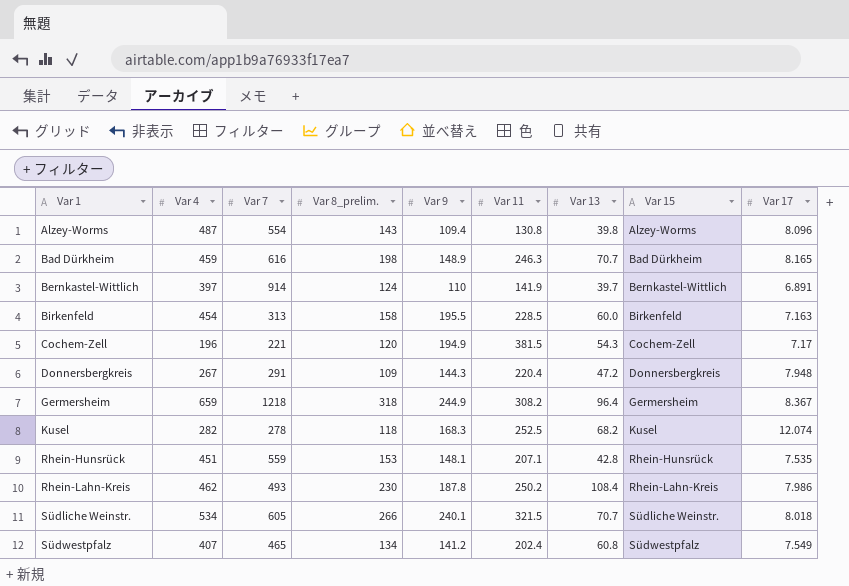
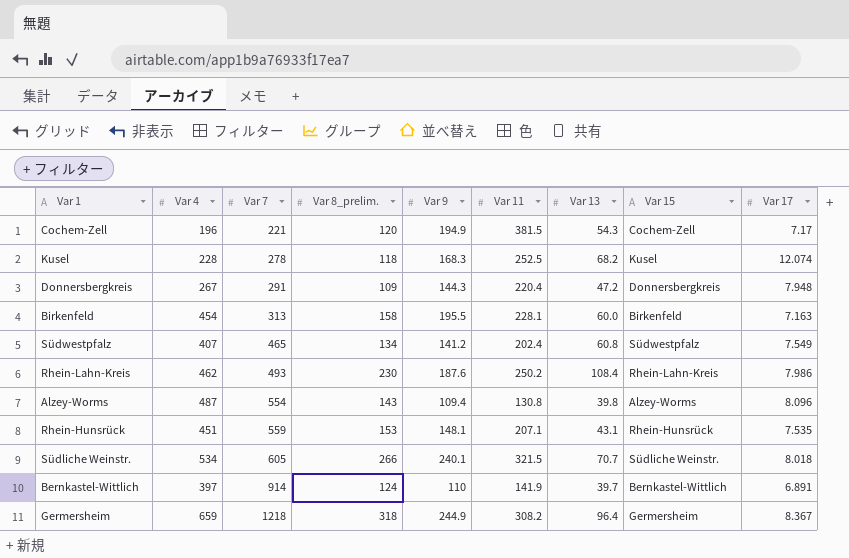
row order: Var 1 ascending -> Var 7 ascending
row Bad Dürkheim: 459 | 616 | 198 | 148.9 | 246.3 | 70.7 | Bad Dürkheim | 8.165 -> none
Kusel | Var 4: 282 -> 228
Birkenfeld | Var 11: 228.5 -> 228.1
Rhein-Lahn-Kreis | Var 9: 187.8 -> 187.6
Rhein-Hunsrück | Var 13: 42.8 -> 43.1

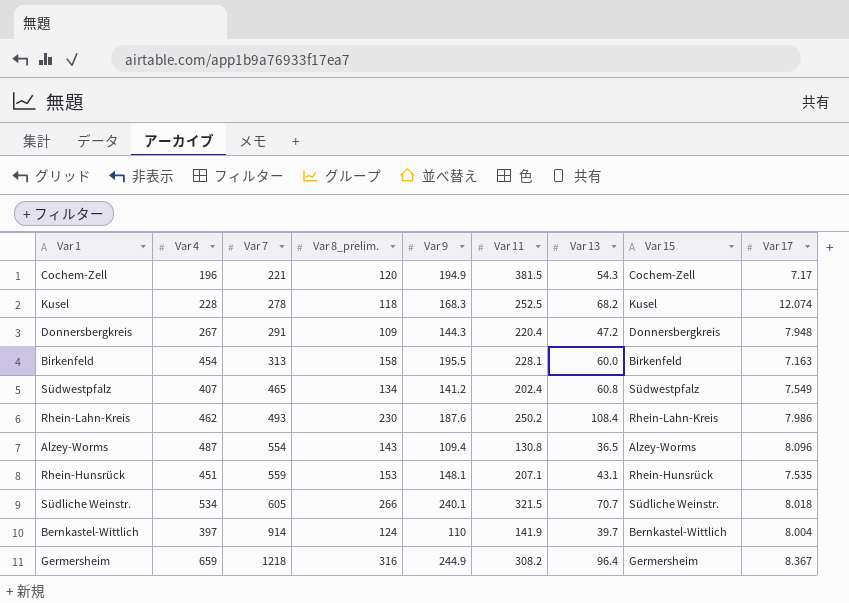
Alzey-Worms | Var 13: 39.8 -> 36.5
Bernkastel-Wittlich | Var 17: 6.891 -> 8.004
Germersheim | Var 8_prelim.: 318 -> 316

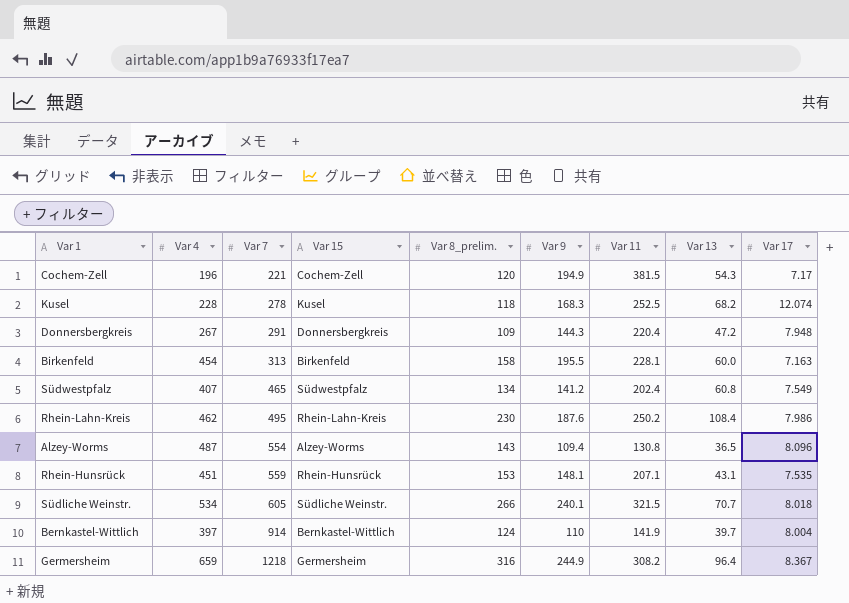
column Var 15 | position: 8 -> 4
Rhein-Lahn-Kreis | Var 7: 493 -> 495

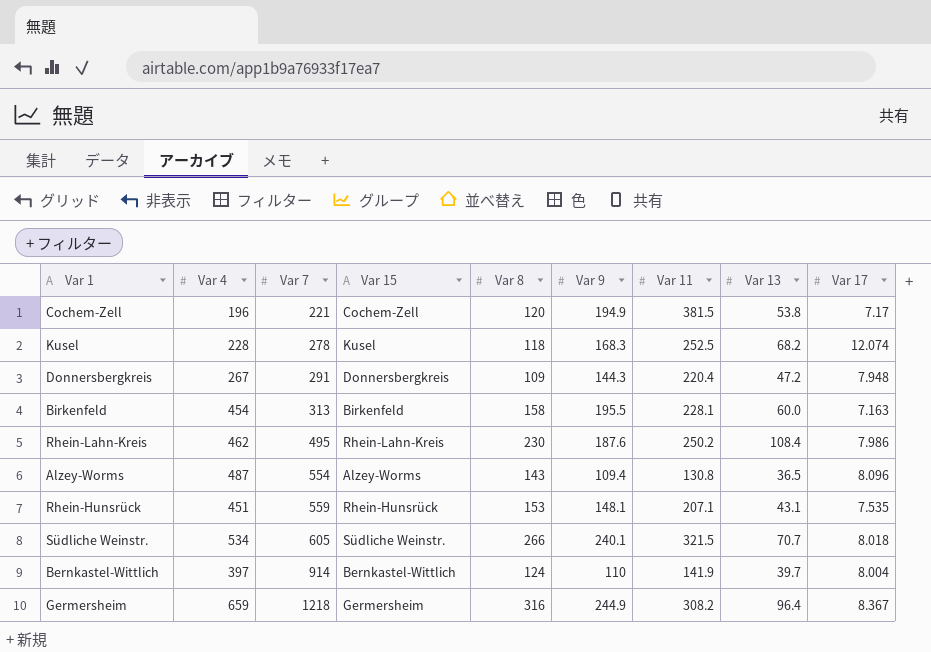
column name: Var 8_prelim. -> Var 8
row Südwestpfalz: 407 | 465 | Südwestpfalz | 134 | 141.2 | 202.4 | 60.8 | 7.549 -> none
Cochem-Zell | Var 13: 54.3 -> 53.8

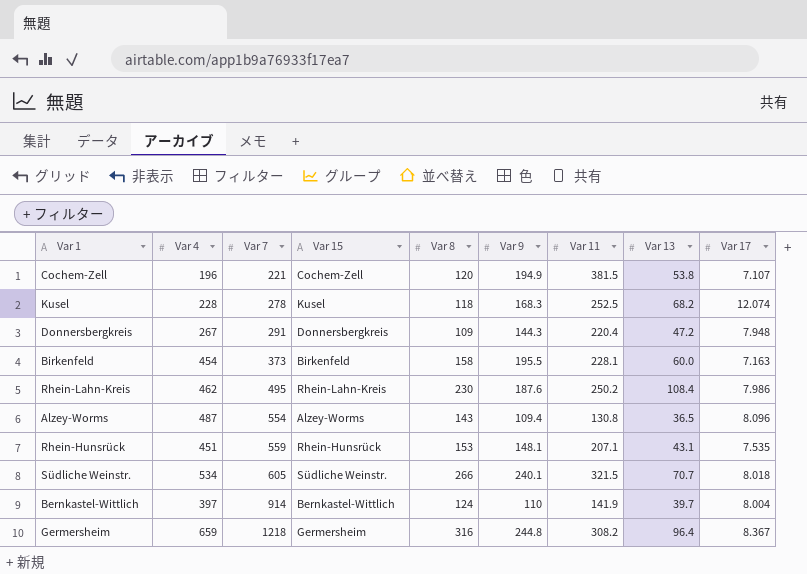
Cochem-Zell | Var 17: 7.17 -> 7.107
Birkenfeld | Var 7: 313 -> 373
Germersheim | Var 9: 244.9 -> 244.8

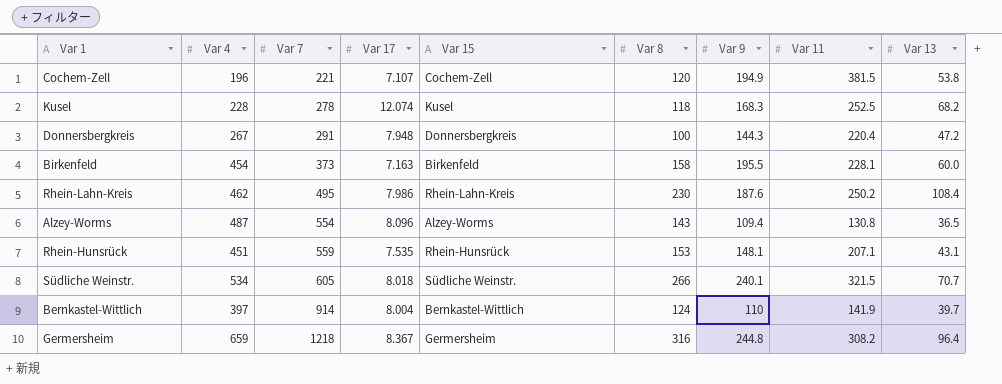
column Var 17 | position: 9 -> 4
Donnersbergkreis | Var 8: 109 -> 100

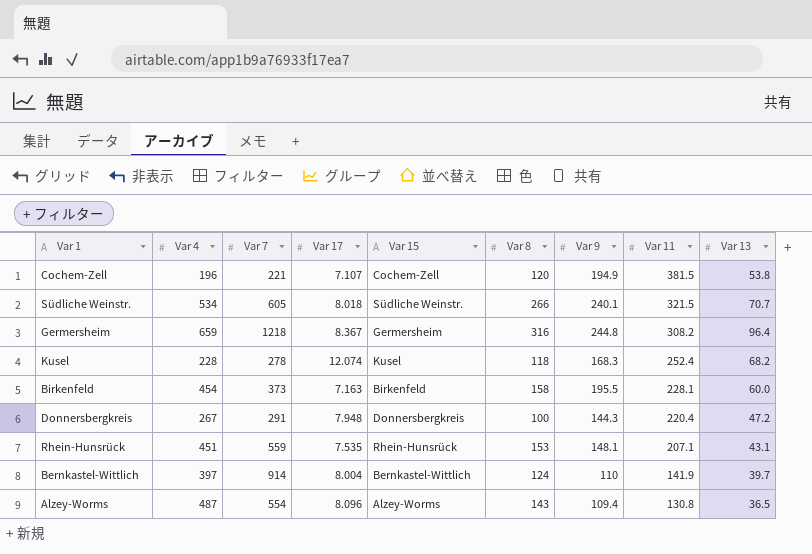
row order: Var 7 ascending -> Var 11 descending
row Rhein-Lahn-Kreis: 462 | 495 | 7.986 | Rhein-Lahn-Kreis | 230 | 187.6 | 250.2 | 108.4 -> none
Kusel | Var 11: 252.5 -> 252.4

